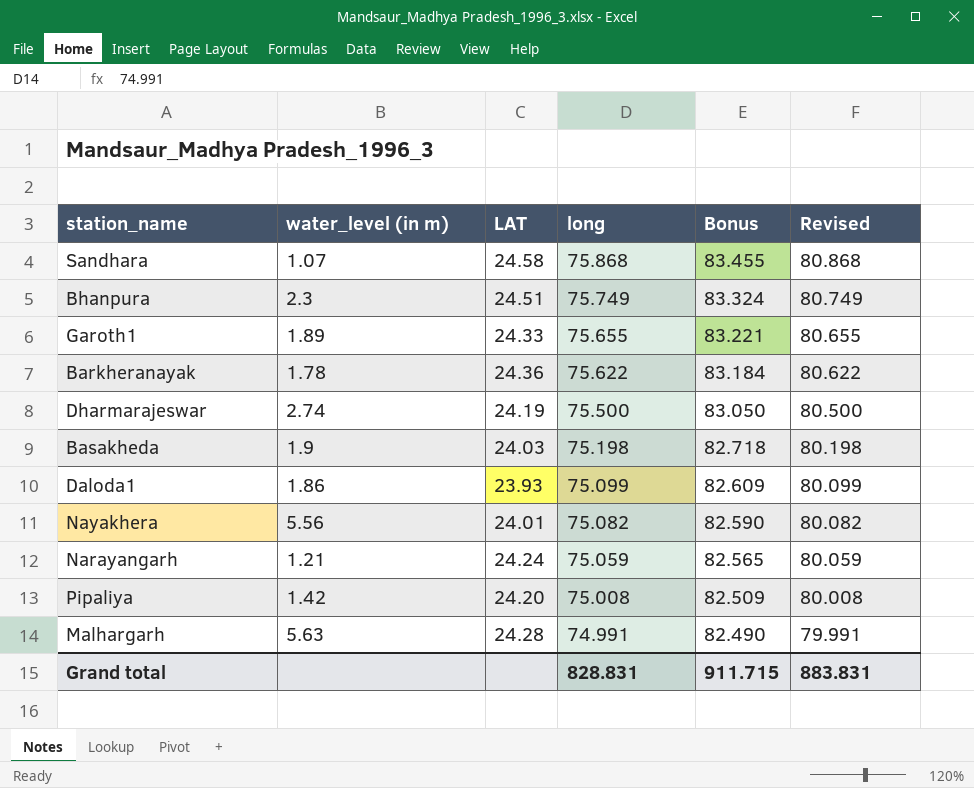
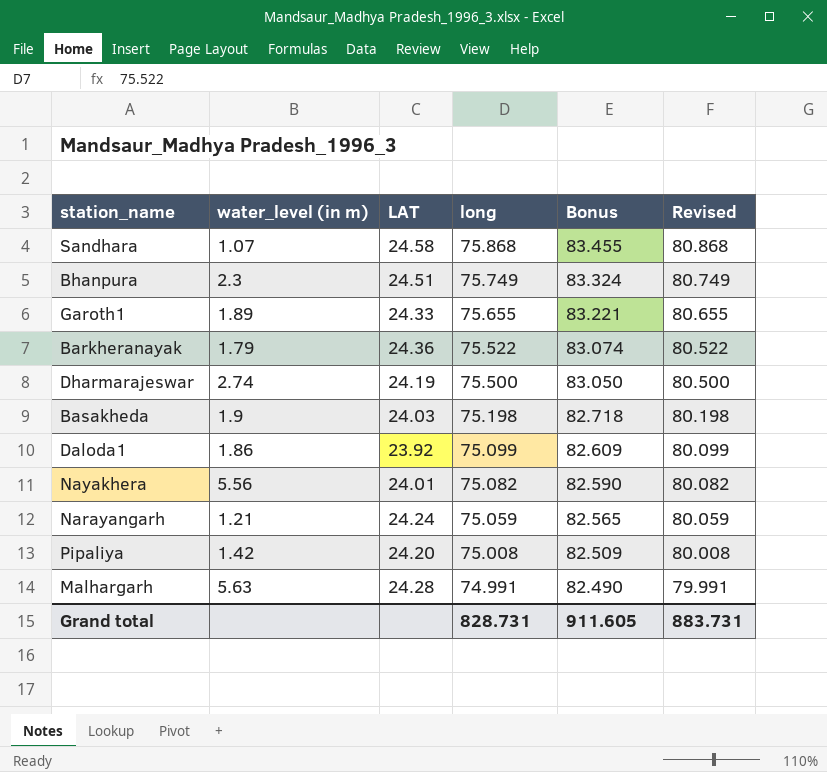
Barkheranayak | water_level (in m): 1.78 -> 1.79
Barkheranayak | long: 75.622 -> 75.522
Barkheranayak | Bonus: 83.184 -> 83.074
Barkheranayak | Revised: 80.622 -> 80.522
Daloda1 | LAT: 23.93 -> 23.92
Grand total | long: 828.831 -> 828.731
Grand total | Bonus: 911.715 -> 911.605
Grand total | Revised: 883.831 -> 883.731

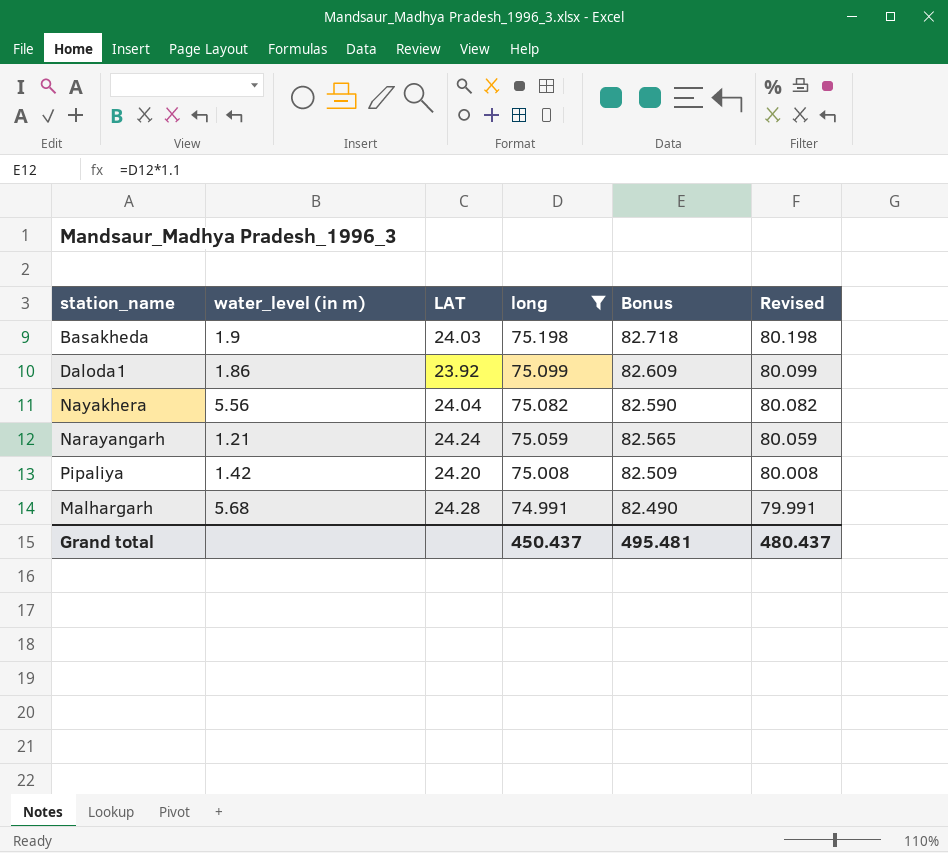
filter: none -> long <= 75.198
Nayakhera | LAT: 24.01 -> 24.04
Malhargarh | water_level (in m): 5.63 -> 5.68
Grand total | long: 828.731 -> 450.437
Grand total | Bonus: 911.605 -> 495.481
Grand total | Revised: 883.731 -> 480.437

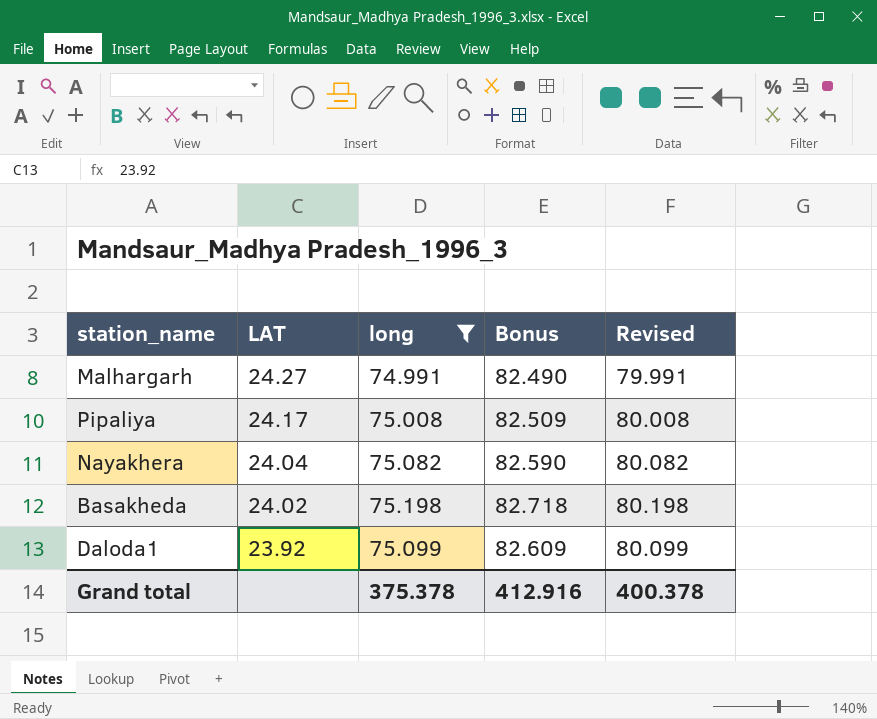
row order: long descending -> LAT descending
column water_level (in m) | position: 2 -> none
row Narayangarh: 1.21 | 24.24 | 75.059 | 82.565 | 80.059 -> none
Malhargarh | LAT: 24.28 -> 24.27
Pipaliya | LAT: 24.20 -> 24.17
Basakheda | LAT: 24.03 -> 24.02
Grand total | long: 450.437 -> 375.378
Grand total | Bonus: 495.481 -> 412.916
Grand total | Revised: 480.437 -> 400.378

